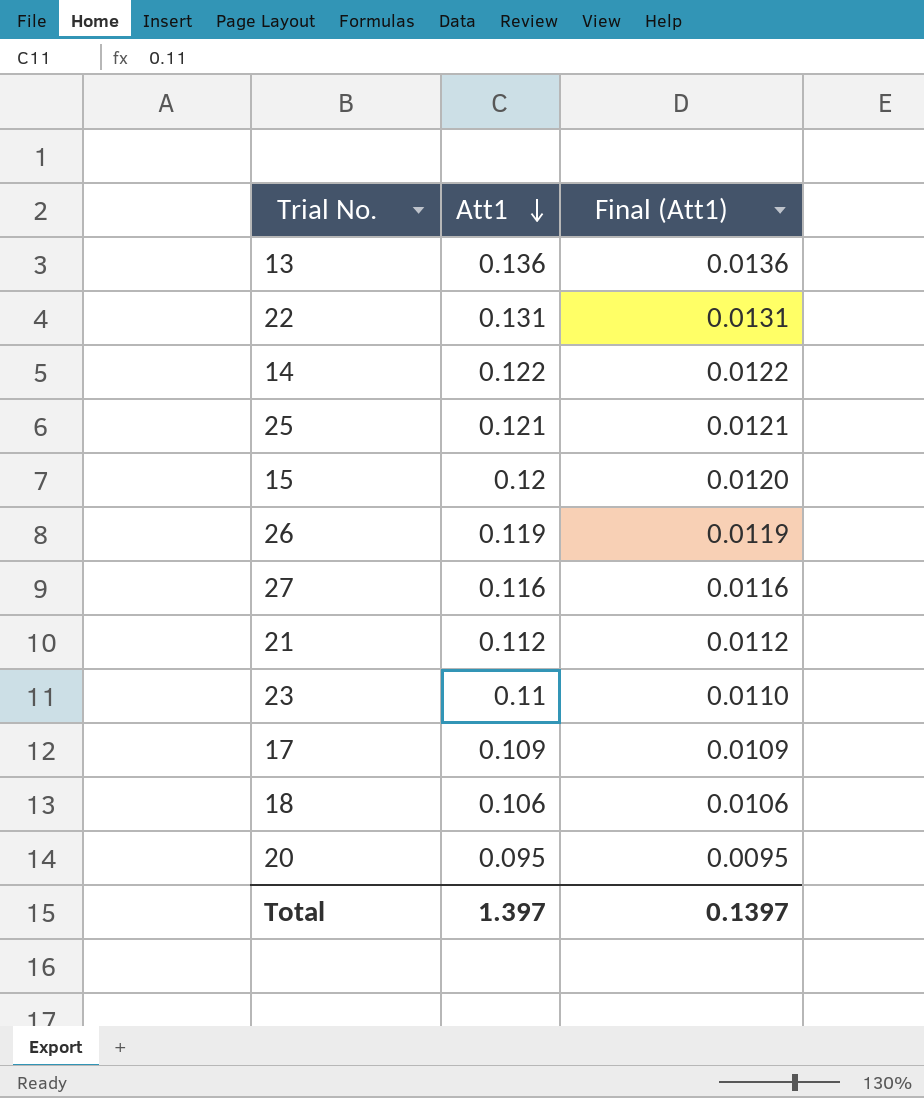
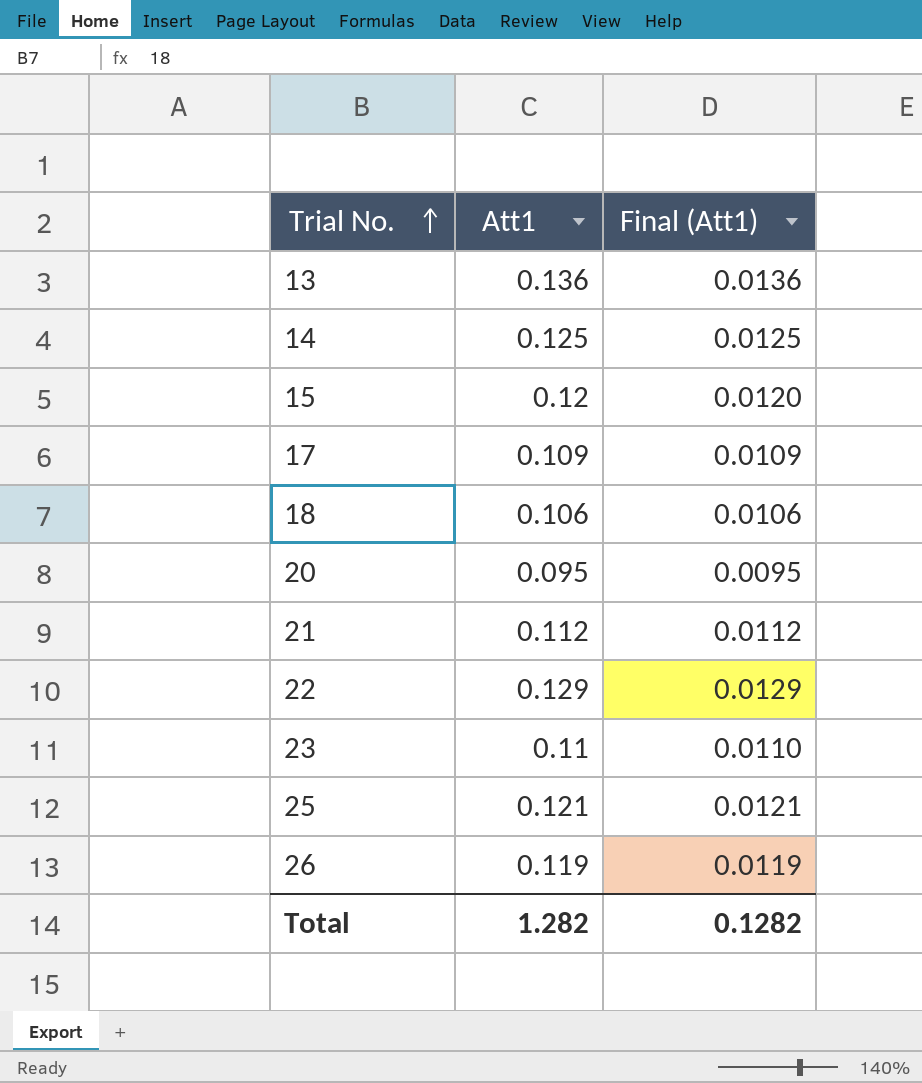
row order: Att1 descending -> Trial No. ascending
row 27: 0.116 | 0.0116 -> none
14 | Att1: 0.122 -> 0.125
14 | Final (Att1): 0.0122 -> 0.0125
22 | Att1: 0.131 -> 0.129
22 | Final (Att1): 0.0131 -> 0.0129
Total | Att1: 1.397 -> 1.282
Total | Final (Att1): 0.1397 -> 0.1282

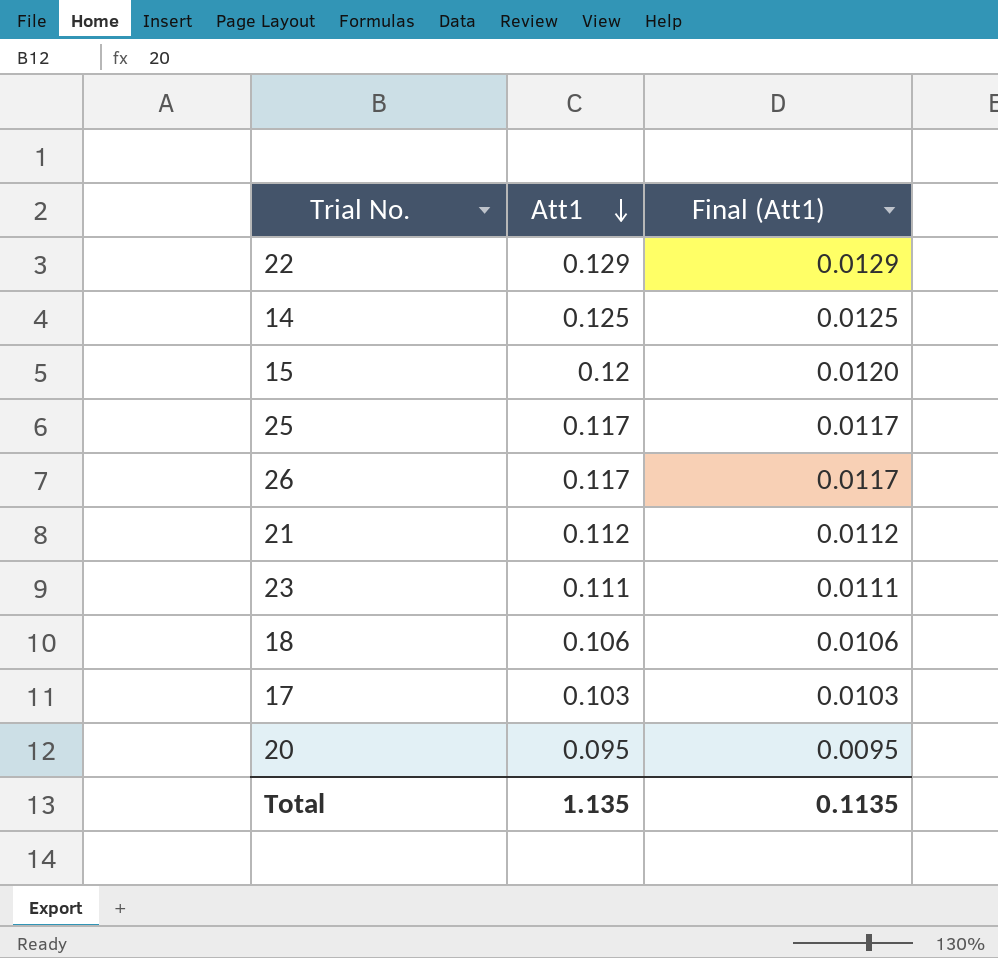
row order: Trial No. ascending -> Att1 descending
row 13: 0.136 | 0.0136 -> none
25 | Att1: 0.121 -> 0.117
25 | Final (Att1): 0.0121 -> 0.0117
26 | Att1: 0.119 -> 0.117
26 | Final (Att1): 0.0119 -> 0.0117
23 | Att1: 0.11 -> 0.111
23 | Final (Att1): 0.0110 -> 0.0111
17 | Att1: 0.109 -> 0.103
17 | Final (Att1): 0.0109 -> 0.0103
Total | Att1: 1.282 -> 1.135
Total | Final (Att1): 0.1282 -> 0.1135

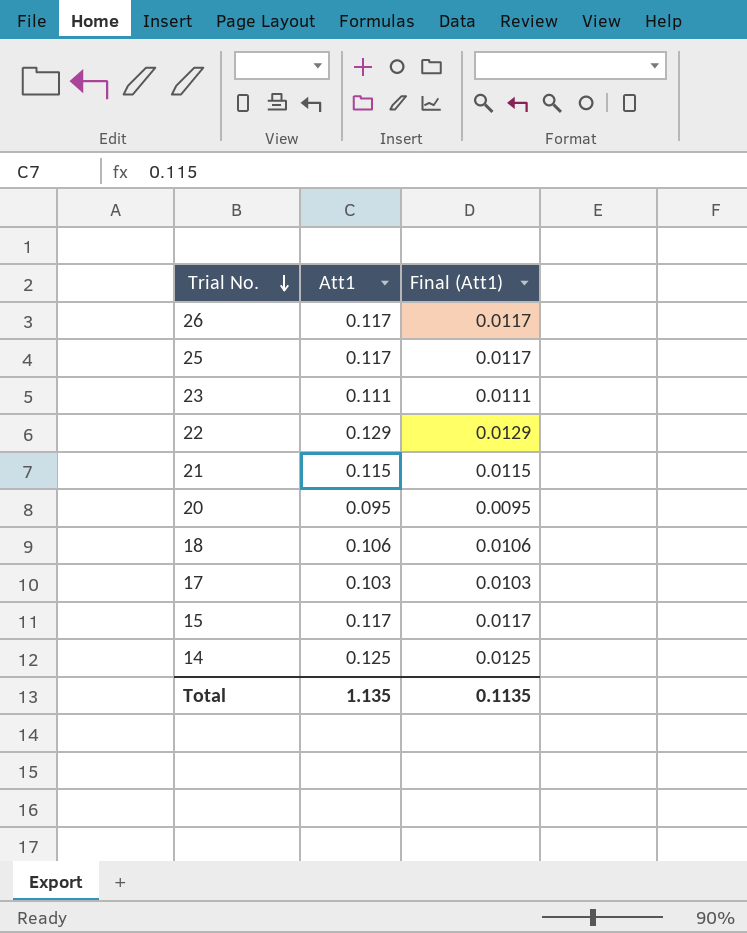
row order: Att1 descending -> Trial No. descending
21 | Att1: 0.112 -> 0.115
21 | Final (Att1): 0.0112 -> 0.0115
15 | Att1: 0.12 -> 0.117
15 | Final (Att1): 0.0120 -> 0.0117

